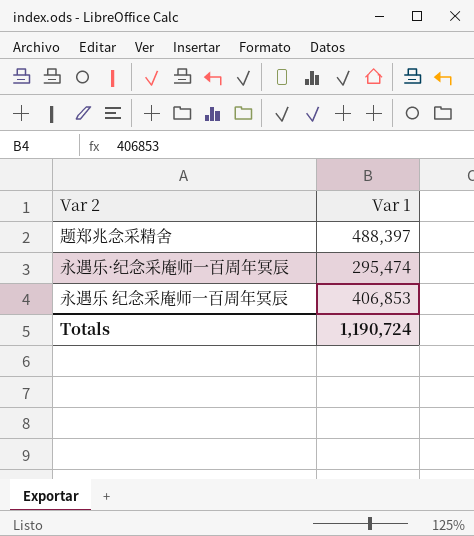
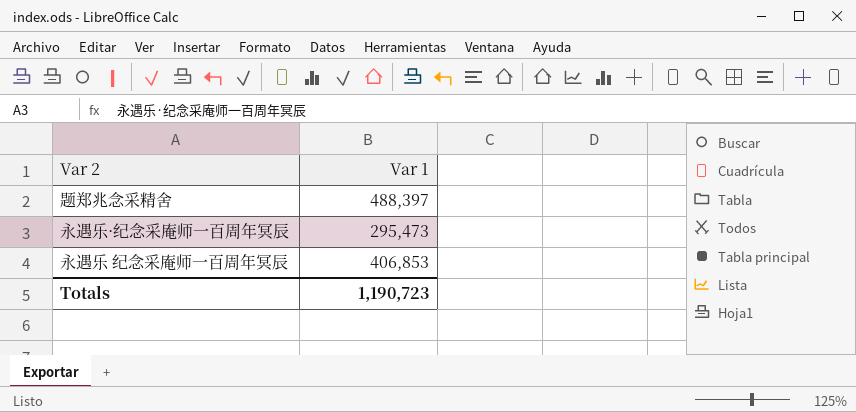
永遇乐·纪念采庵师一百周年冥辰 | Var 1: 295,474 -> 295,473
Totals | Var 1: 1,190,724 -> 1,190,723

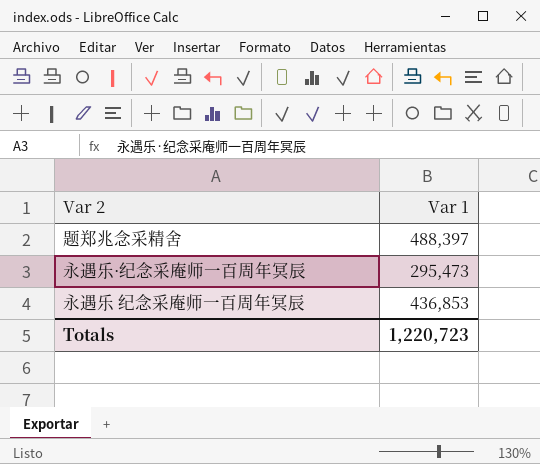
永遇乐 纪念采庵师一百周年冥辰 | Var 1: 406,853 -> 436,853
Totals | Var 1: 1,190,723 -> 1,220,723

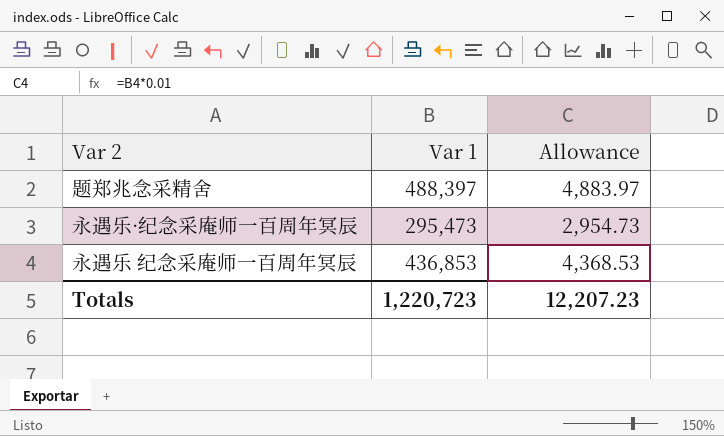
column Allowance | formula: none -> [Var 1] * 0.01

